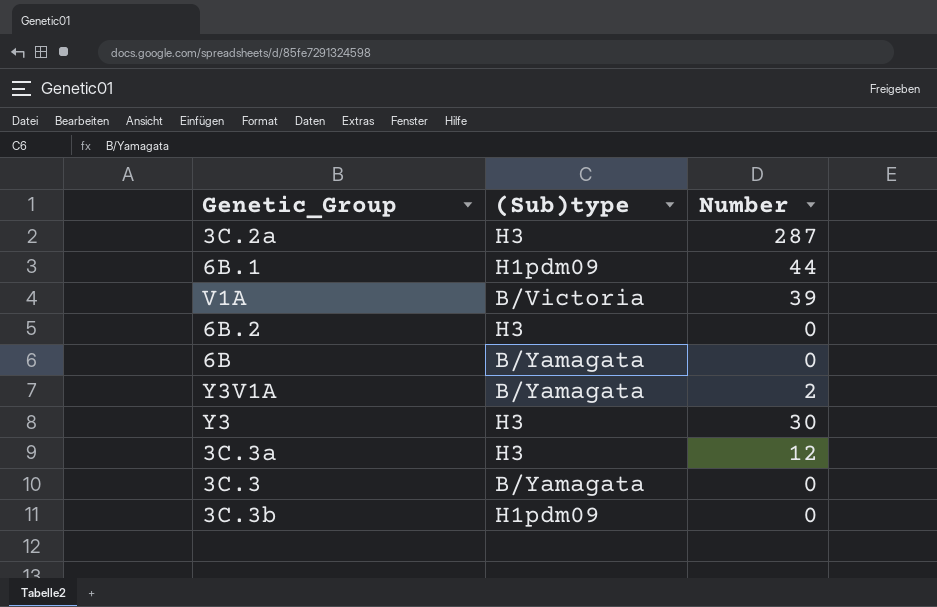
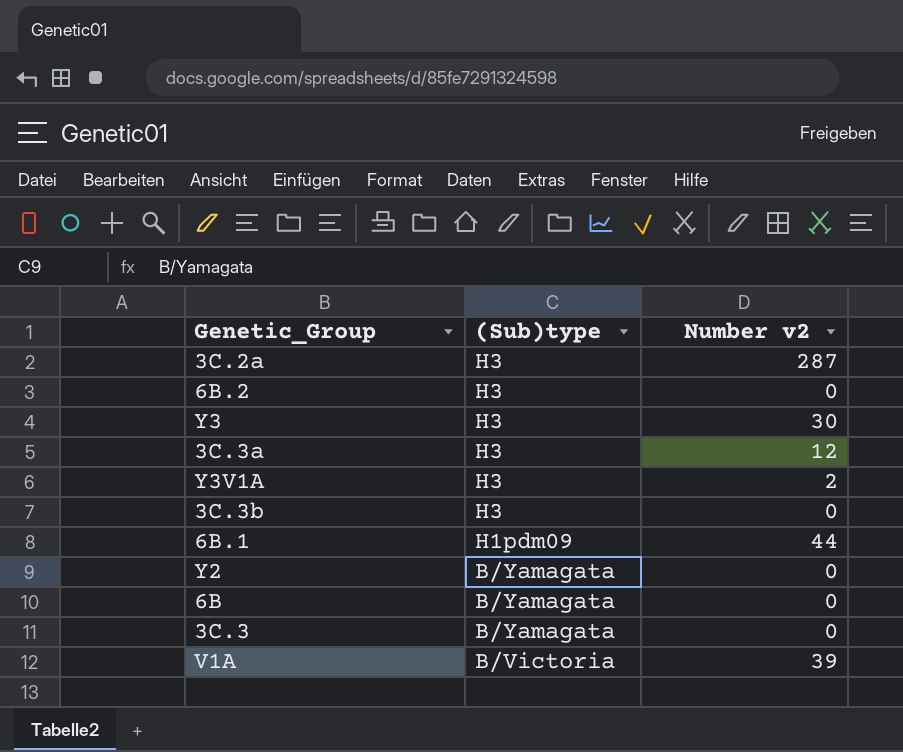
row order: none -> (Sub)type descending
column name: Number -> Number v2
Y3V1A | (Sub)type: B/Yamagata -> H3
3C.3b | (Sub)type: H1pdm09 -> H3
row Y2: none -> B/Yamagata | 0

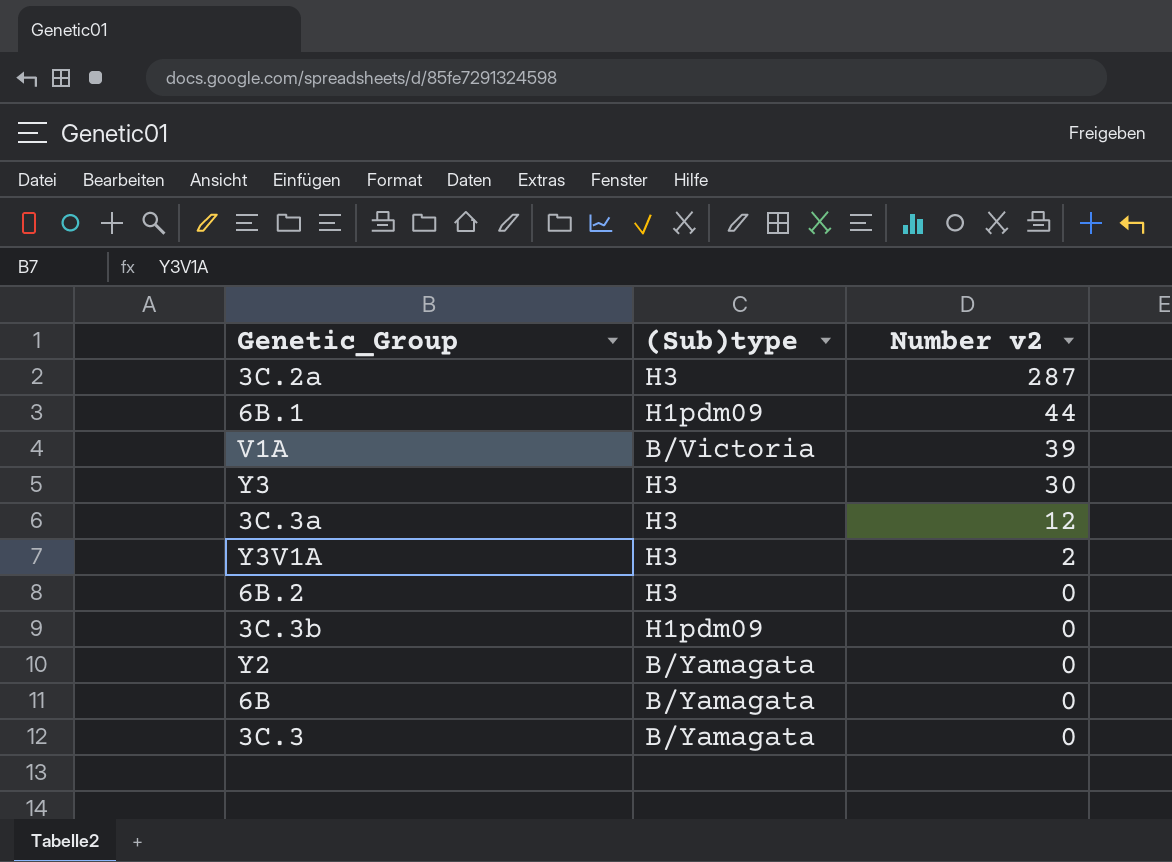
row order: (Sub)type descending -> Number v2 descending
3C.3b | (Sub)type: H3 -> H1pdm09

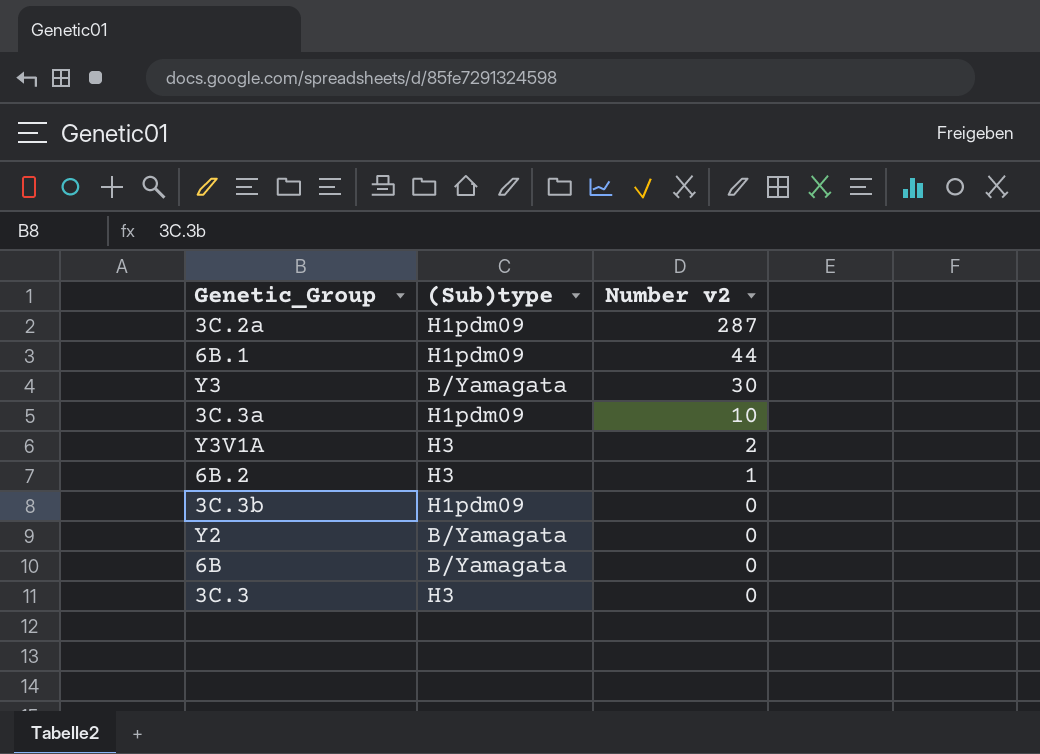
row V1A: B/Victoria | 39 -> none
3C.2a | (Sub)type: H3 -> H1pdm09
Y3 | (Sub)type: H3 -> B/Yamagata
3C.3a | (Sub)type: H3 -> H1pdm09
3C.3a | Number v2: 12 -> 10
6B.2 | Number v2: 0 -> 1
3C.3 | (Sub)type: B/Yamagata -> H3

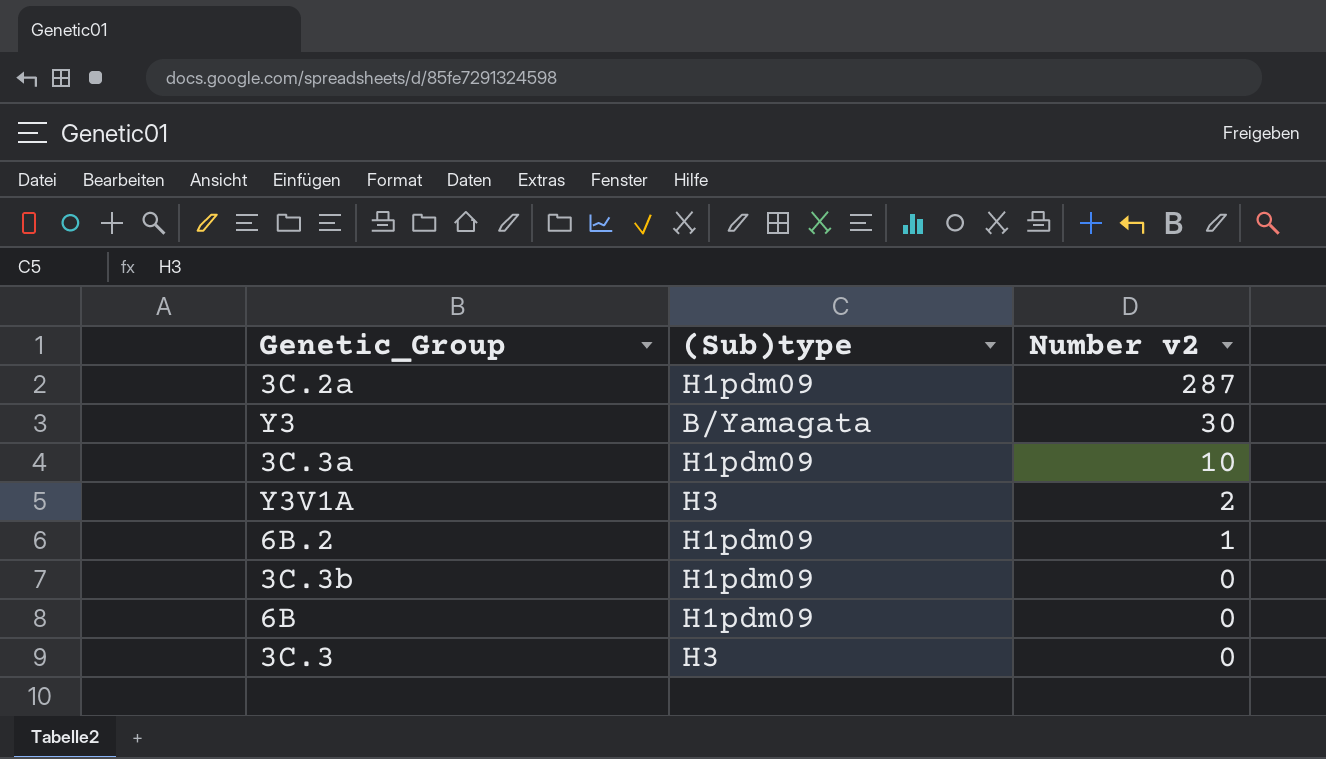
row 6B.1: H1pdm09 | 44 -> none
row Y2: B/Yamagata | 0 -> none
6B.2 | (Sub)type: H3 -> H1pdm09
6B | (Sub)type: B/Yamagata -> H1pdm09

